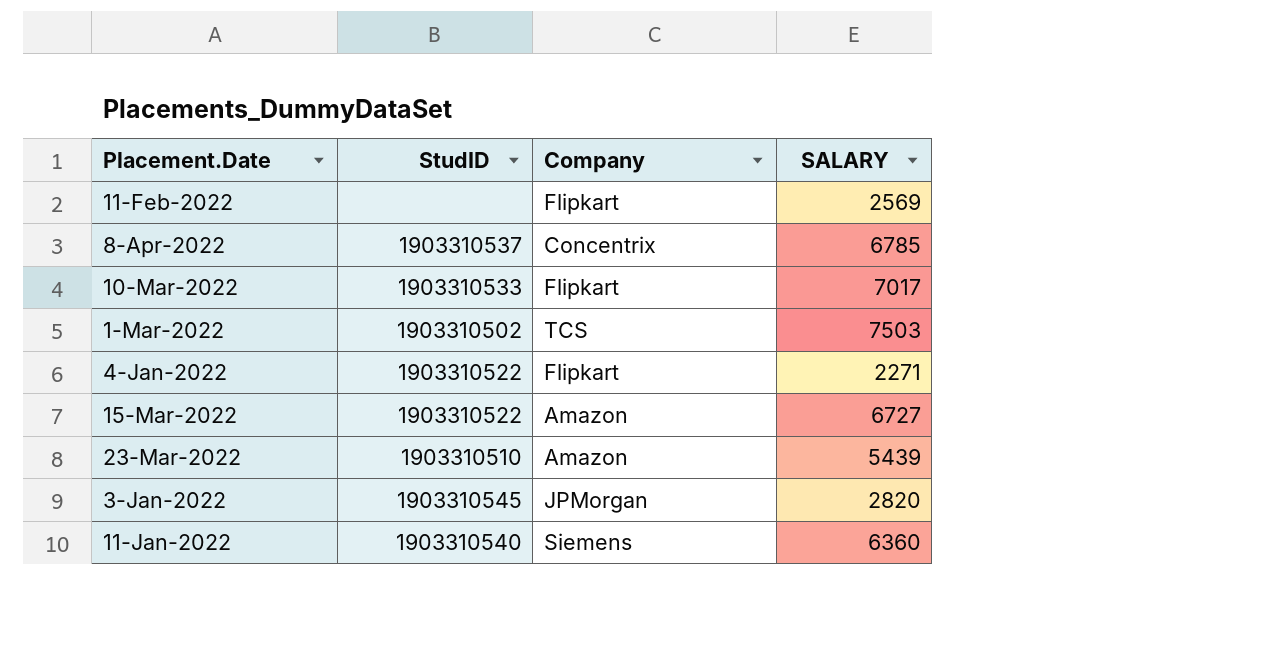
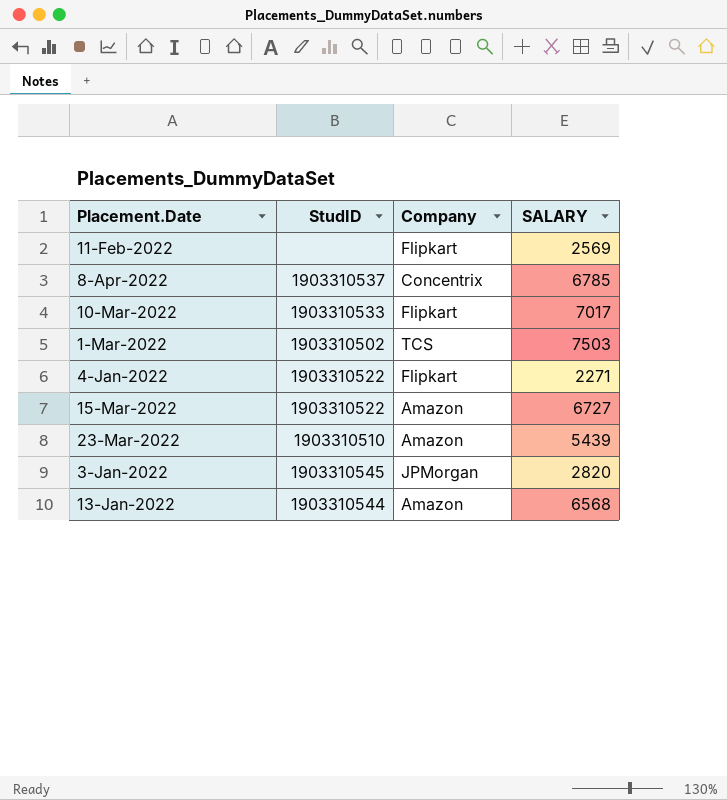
row 11-Jan-2022: 1903310540 | Siemens | 6360 -> none
row 13-Jan-2022: none -> 1903310544 | Amazon | 6568

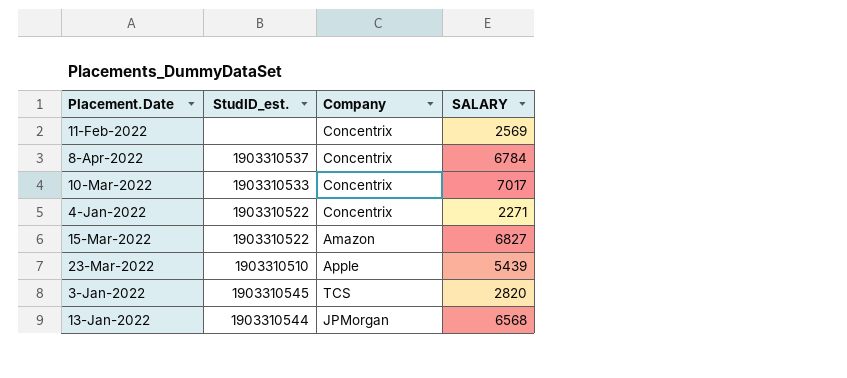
column name: StudID -> StudID_est.
row 1-Mar-2022: 1903310502 | TCS | 7503 -> none
11-Feb-2022 | Company: Flipkart -> Concentrix
8-Apr-2022 | SALARY: 6785 -> 6784
10-Mar-2022 | Company: Flipkart -> Concentrix
4-Jan-2022 | Company: Flipkart -> Concentrix
15-Mar-2022 | SALARY: 6727 -> 6827
23-Mar-2022 | Company: Amazon -> Apple
3-Jan-2022 | Company: JPMorgan -> TCS
13-Jan-2022 | Company: Amazon -> JPMorgan

